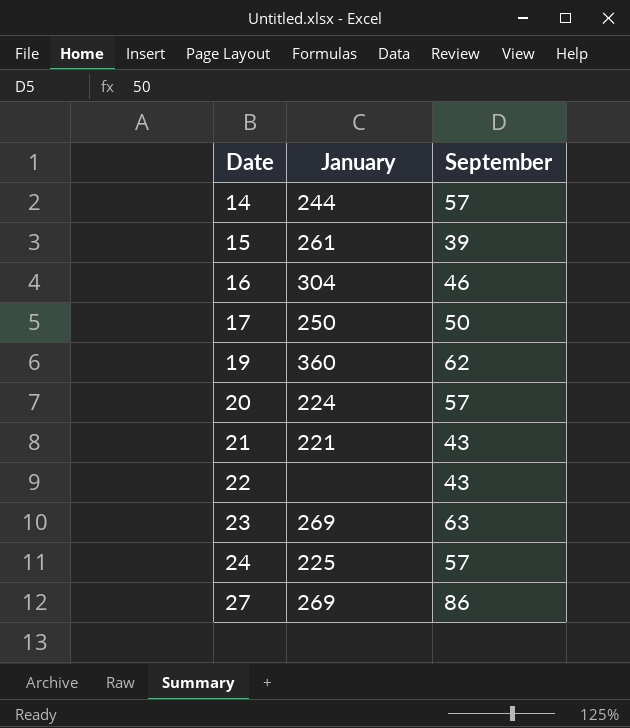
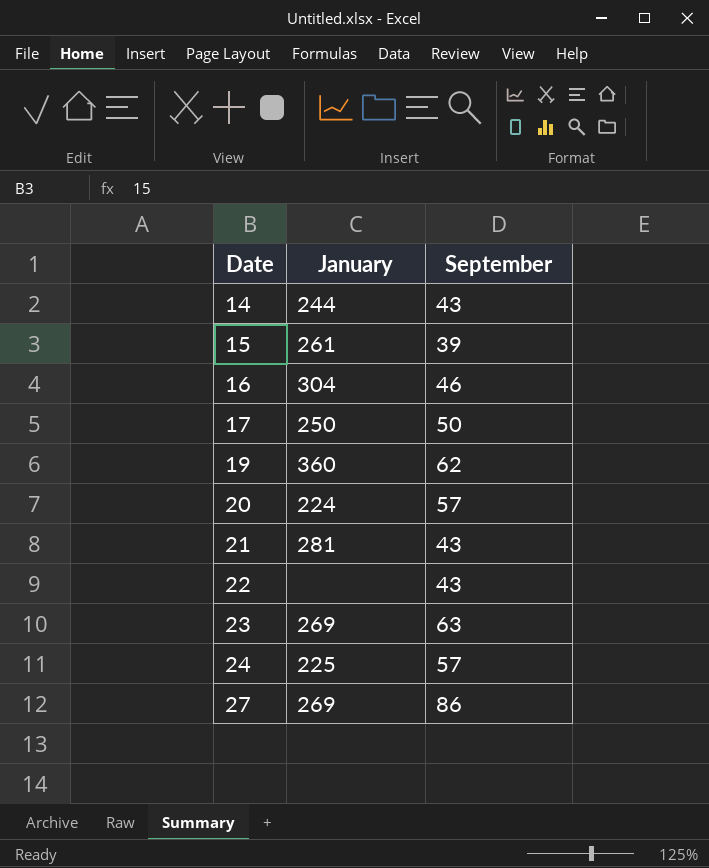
14 | September: 57 -> 43
21 | January: 221 -> 281

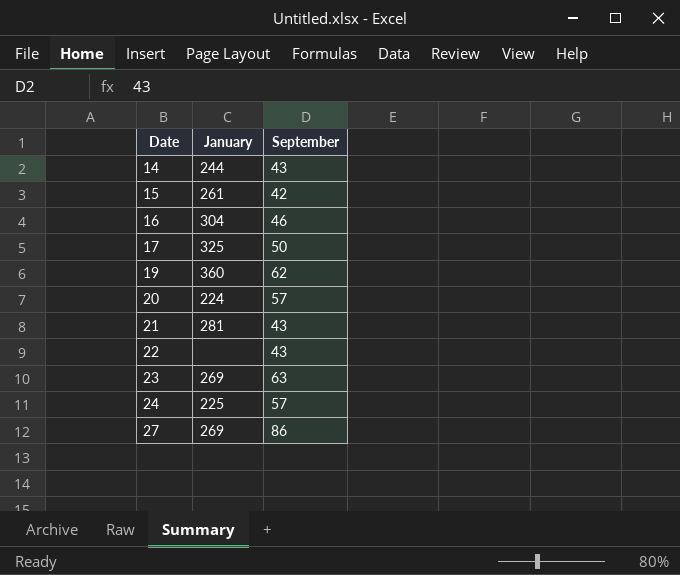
15 | September: 39 -> 42
17 | January: 250 -> 325

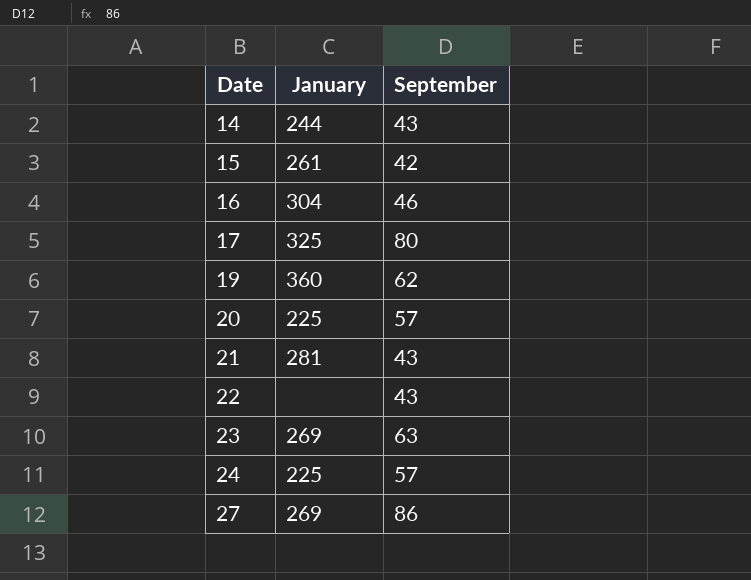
17 | September: 50 -> 80
20 | January: 224 -> 225

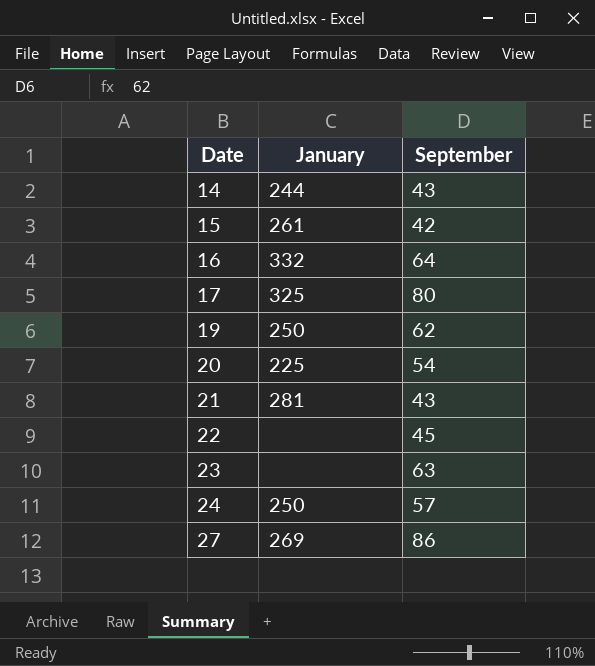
16 | January: 304 -> 332
16 | September: 46 -> 64
19 | January: 360 -> 250
20 | September: 57 -> 54
22 | September: 43 -> 45
23 | January: 269 -> none
24 | January: 225 -> 250

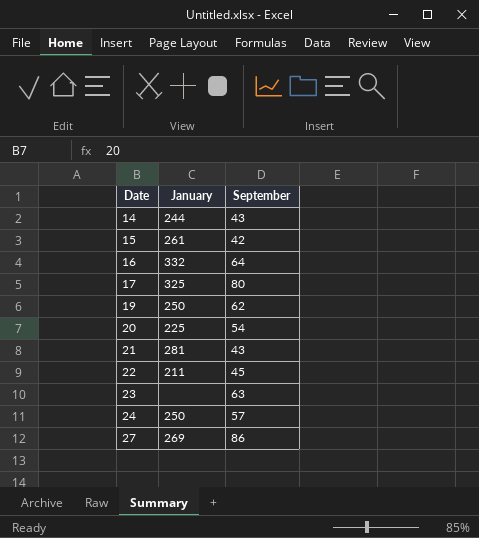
22 | January: none -> 211

